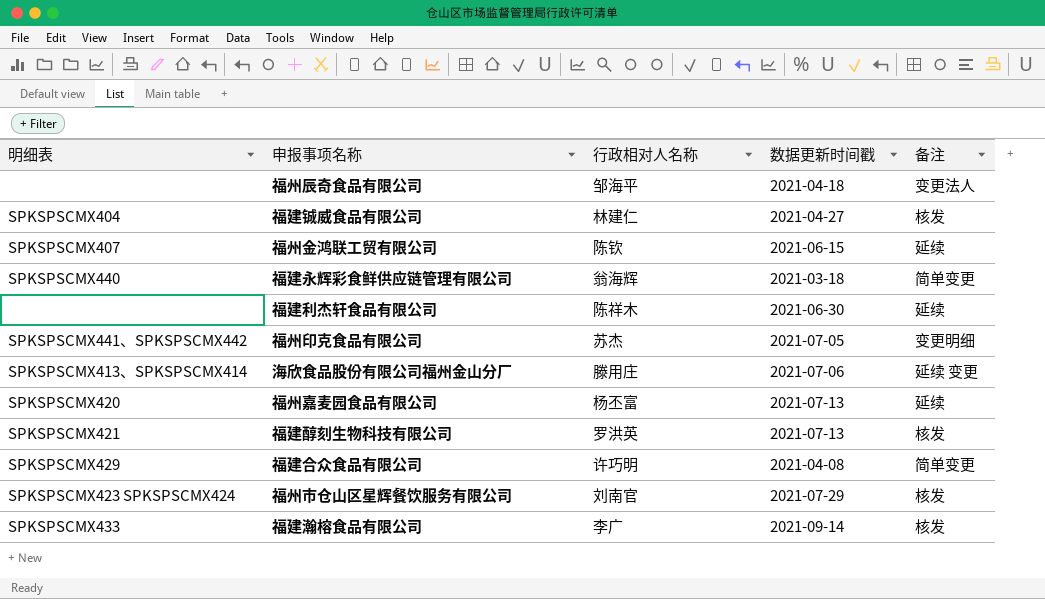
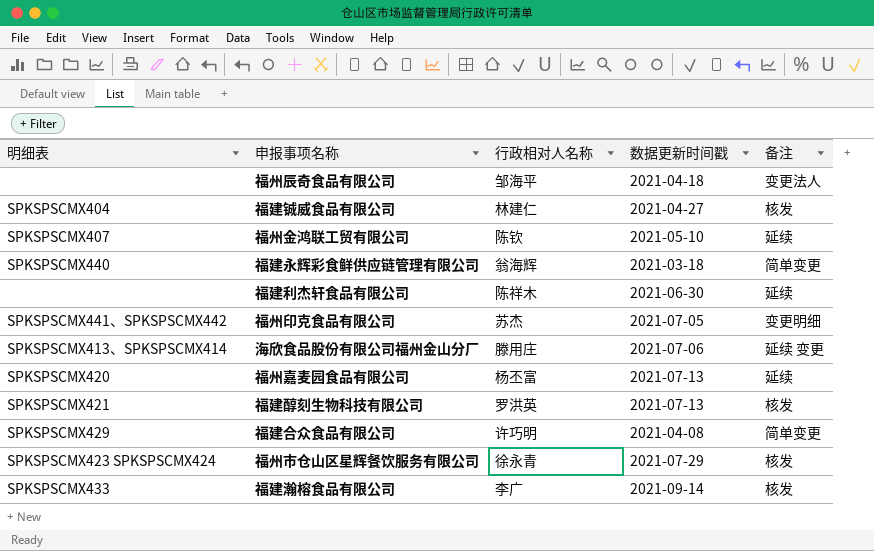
福州金鸿联工贸有限公司 | 数据更新时间戳: 2021-06-15 -> 2021-05-10
福州市仓山区星辉餐饮服务有限公司 | 行政相对人名称: 刘南官 -> 徐永青

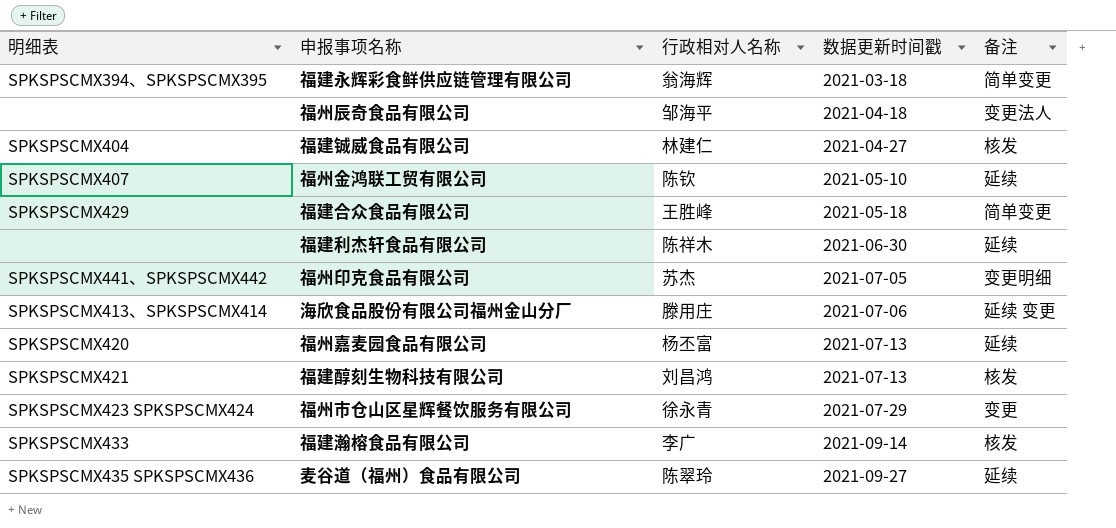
row order: none -> 数据更新时间戳 ascending
福建永辉彩食鲜供应链管理有限公司 | 明细表: SPKSPSCMX440 -> SPKSPSCMX394、SPKSPSCMX395
福建合众食品有限公司 | 行政相对人名称: 许巧明 -> 王胜峰
福建合众食品有限公司 | 数据更新时间戳: 2021-04-08 -> 2021-05-18
福建醇刻生物科技有限公司 | 行政相对人名称: 罗洪英 -> 刘昌鸿
福州市仓山区星辉餐饮服务有限公司 | 备注: 核发 -> 变更
row 麦谷道（福州）食品有限公司: none -> SPKSPSCMX435 SPKSPSCMX436 | 陈翠玲 | 2021-09-27 | 延续

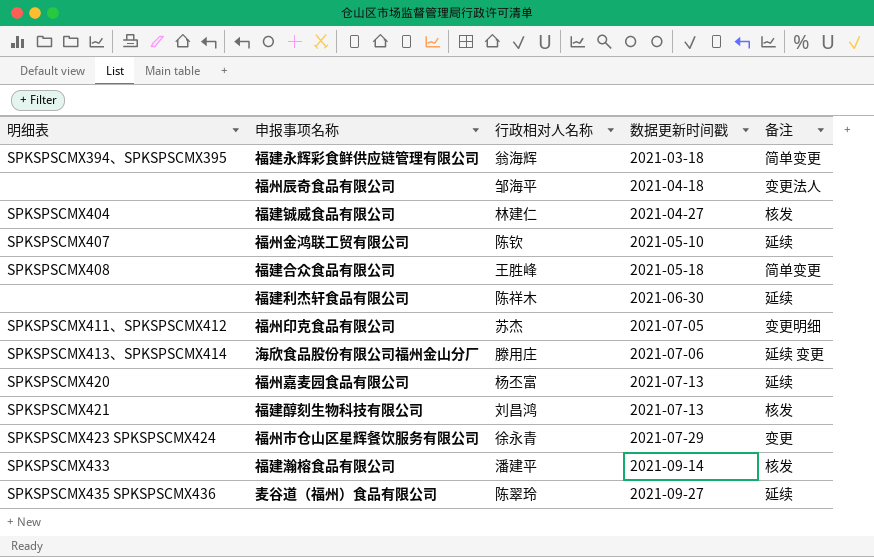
福建合众食品有限公司 | 明细表: SPKSPSCMX429 -> SPKSPSCMX408
福州印克食品有限公司 | 明细表: SPKSPSCMX441、SPKSPSCMX442 -> SPKSPSCMX411、SPKSPSCMX412
福建瀚榕食品有限公司 | 行政相对人名称: 李广 -> 潘建平

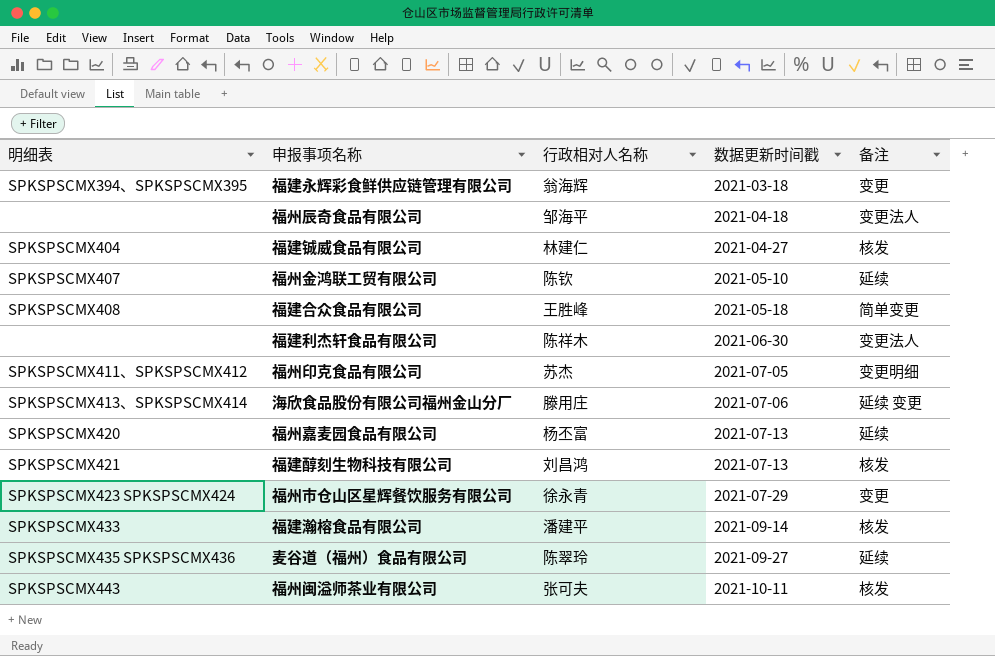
福建永辉彩食鲜供应链管理有限公司 | 备注: 简单变更 -> 变更
福建利杰轩食品有限公司 | 备注: 延续 -> 变更法人
row 福州闽溢师茶业有限公司: none -> SPKSPSCMX443 | 张可夫 | 2021-10-11 | 核发

